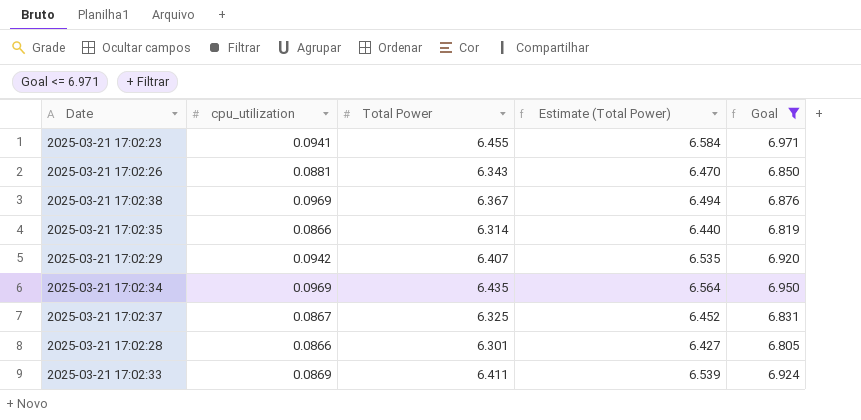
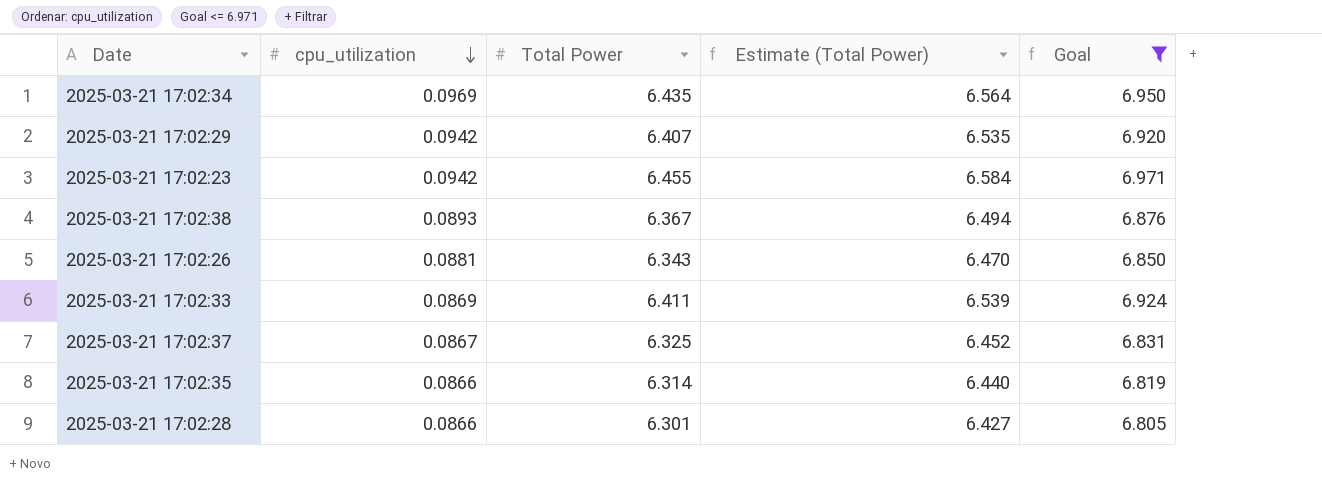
row order: none -> cpu_utilization descending
2025-03-21 17:02:23 | cpu_utilization: 0.0941 -> 0.0942
2025-03-21 17:02:38 | cpu_utilization: 0.0969 -> 0.0893

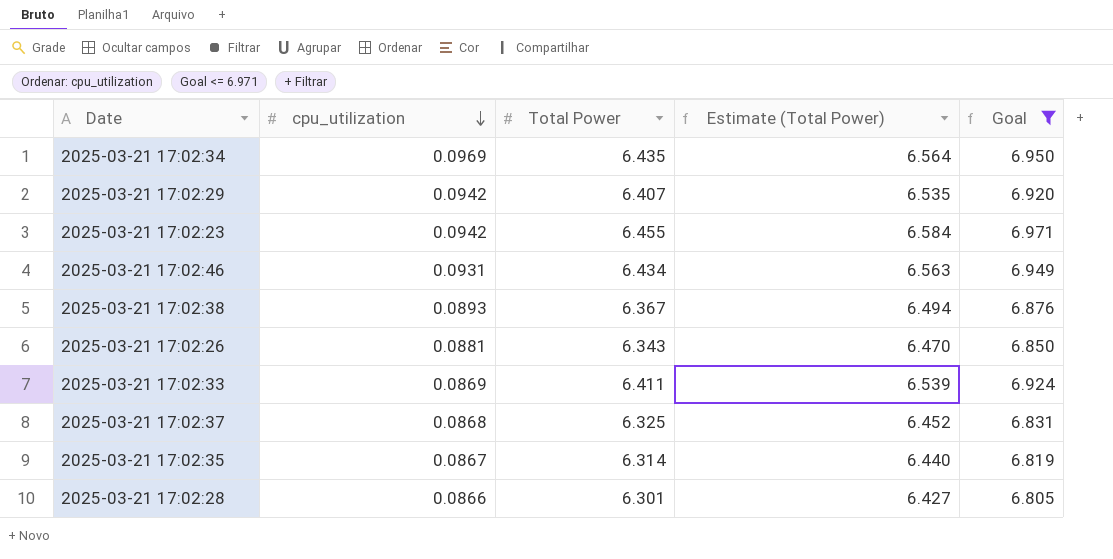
row 2025-03-21 17:02:46: none -> 0.0931 | 6.434 | 6.563 | 6.949
2025-03-21 17:02:37 | cpu_utilization: 0.0867 -> 0.0868
2025-03-21 17:02:35 | cpu_utilization: 0.0866 -> 0.0867

